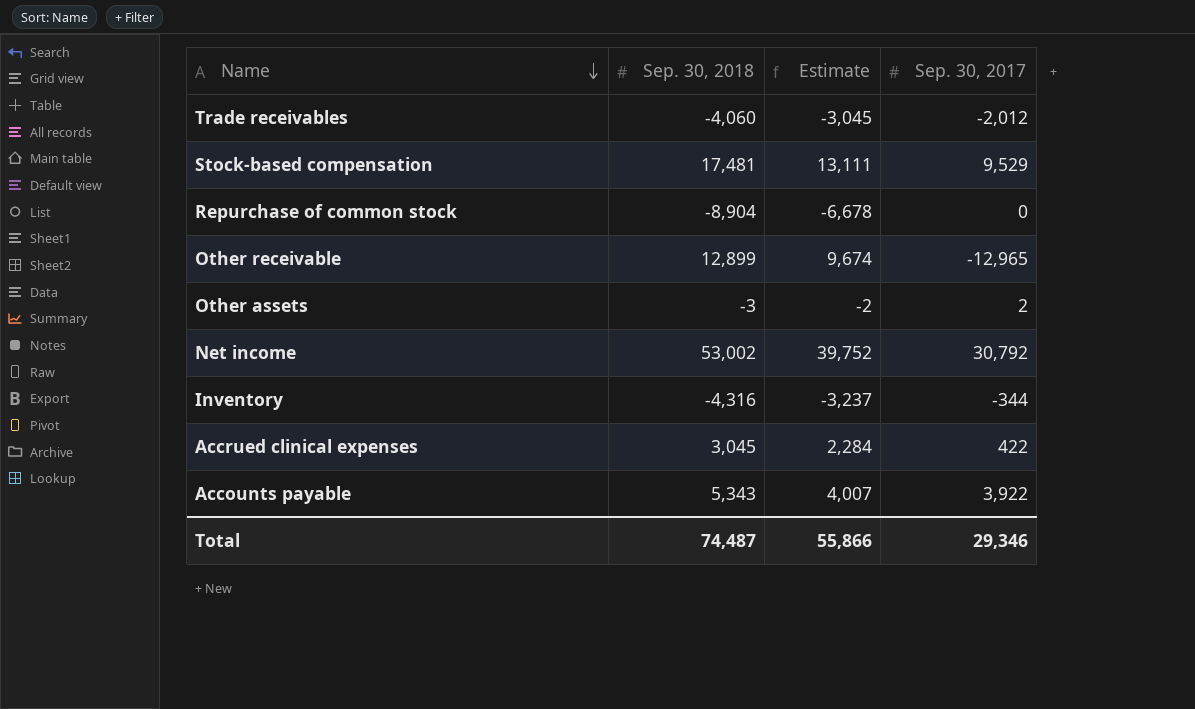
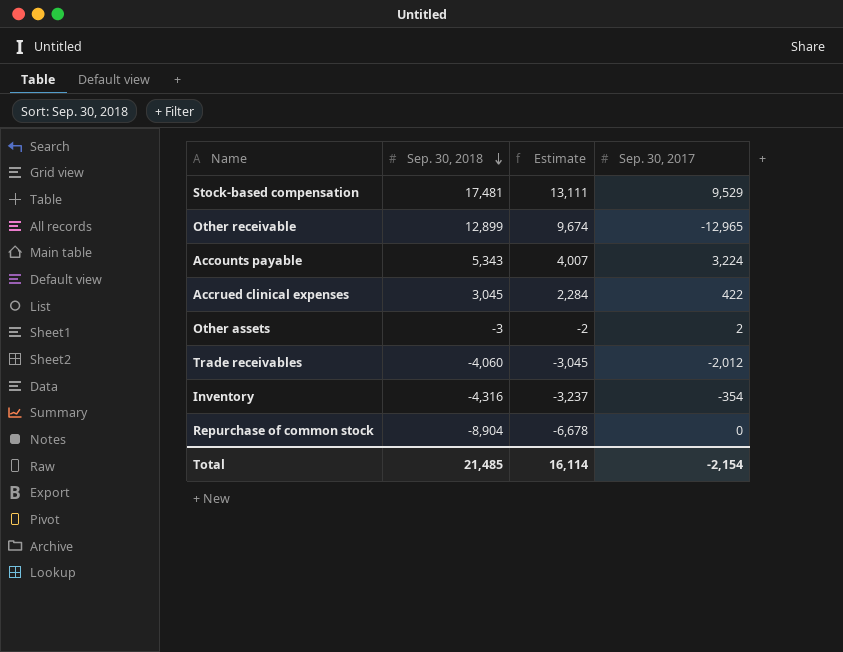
row order: Name descending -> Sep. 30, 2018 descending
row Net income: 53,002 | 39,752 | 30,792 -> none
Accounts payable | Sep. 30, 2017: 3,922 -> 3,224
Inventory | Sep. 30, 2017: -344 -> -354
Total | Sep. 30, 2018: 74,487 -> 21,485
Total | Estimate: 55,866 -> 16,114
Total | Sep. 30, 2017: 29,346 -> -2,154

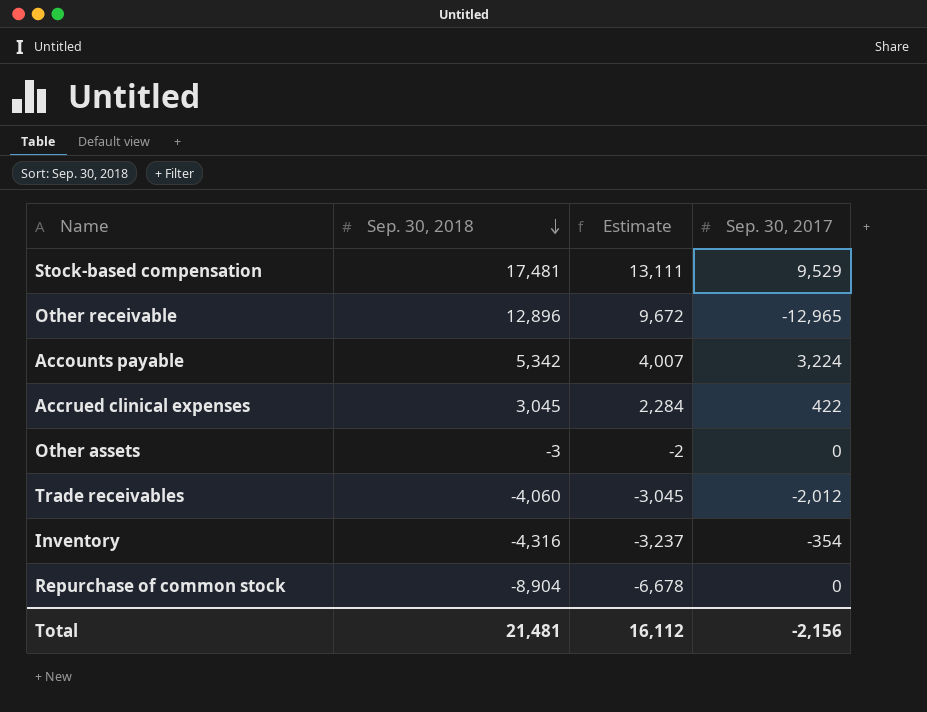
Other receivable | Sep. 30, 2018: 12,899 -> 12,896
Other receivable | Estimate: 9,674 -> 9,672
Accounts payable | Sep. 30, 2018: 5,343 -> 5,342
Other assets | Sep. 30, 2017: 2 -> 0
Total | Sep. 30, 2018: 21,485 -> 21,481
Total | Estimate: 16,114 -> 16,112
Total | Sep. 30, 2017: -2,154 -> -2,156

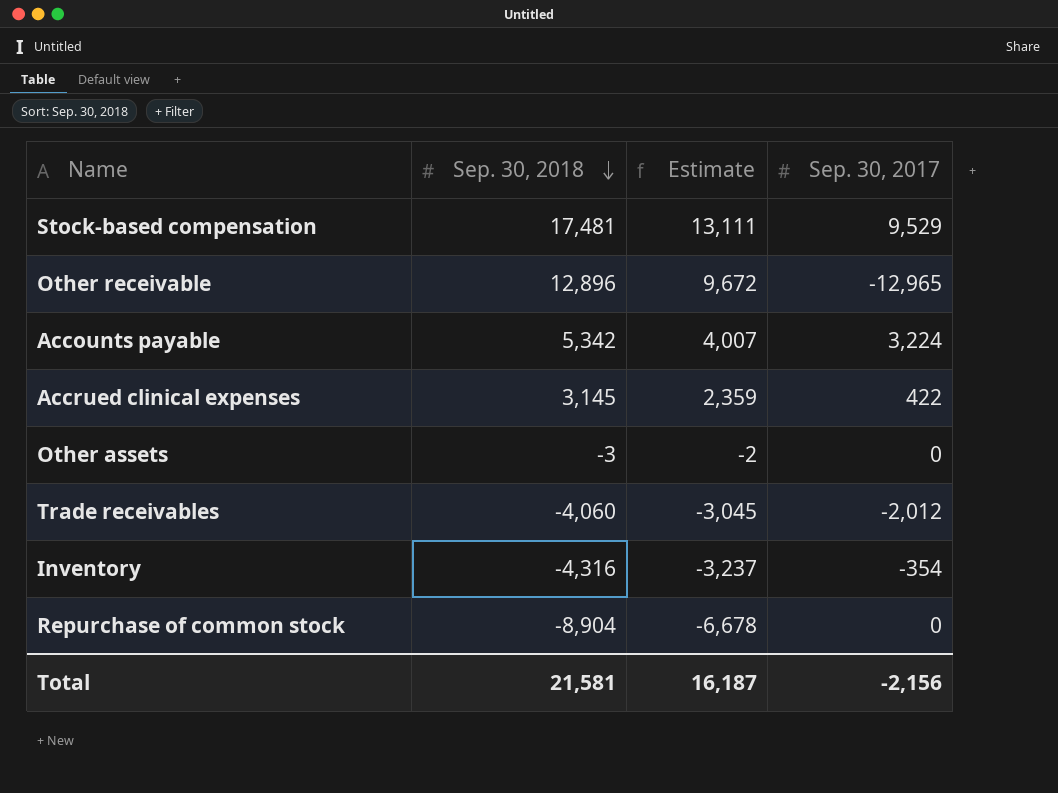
Accrued clinical expenses | Sep. 30, 2018: 3,045 -> 3,145
Accrued clinical expenses | Estimate: 2,284 -> 2,359
Total | Sep. 30, 2018: 21,481 -> 21,581
Total | Estimate: 16,112 -> 16,187

